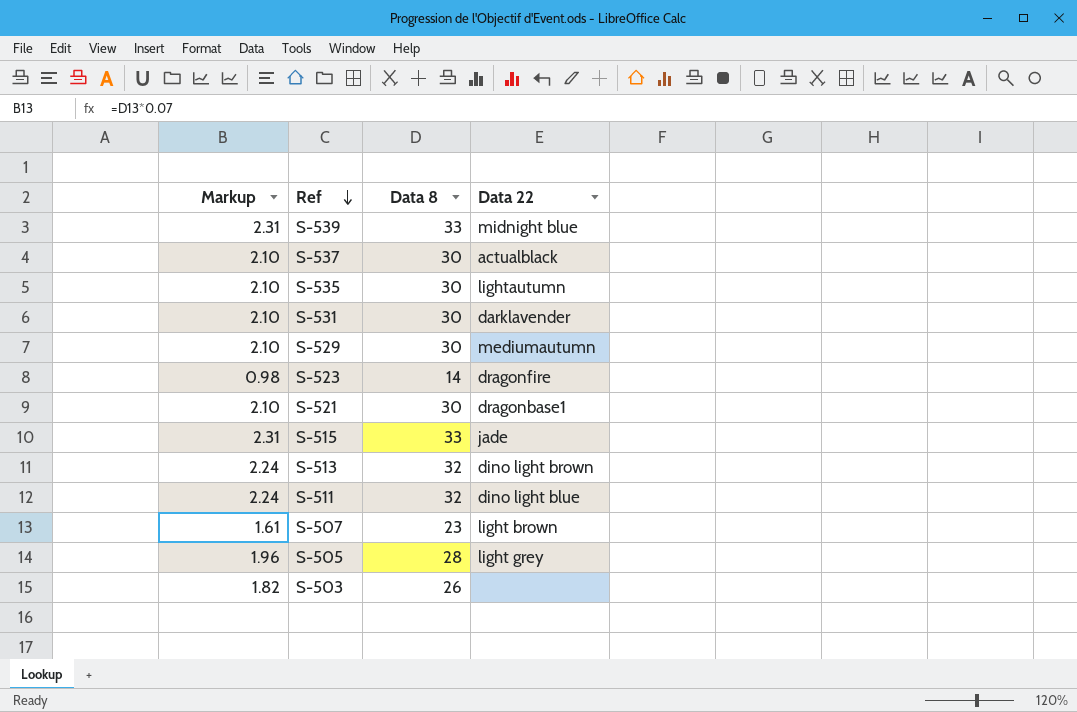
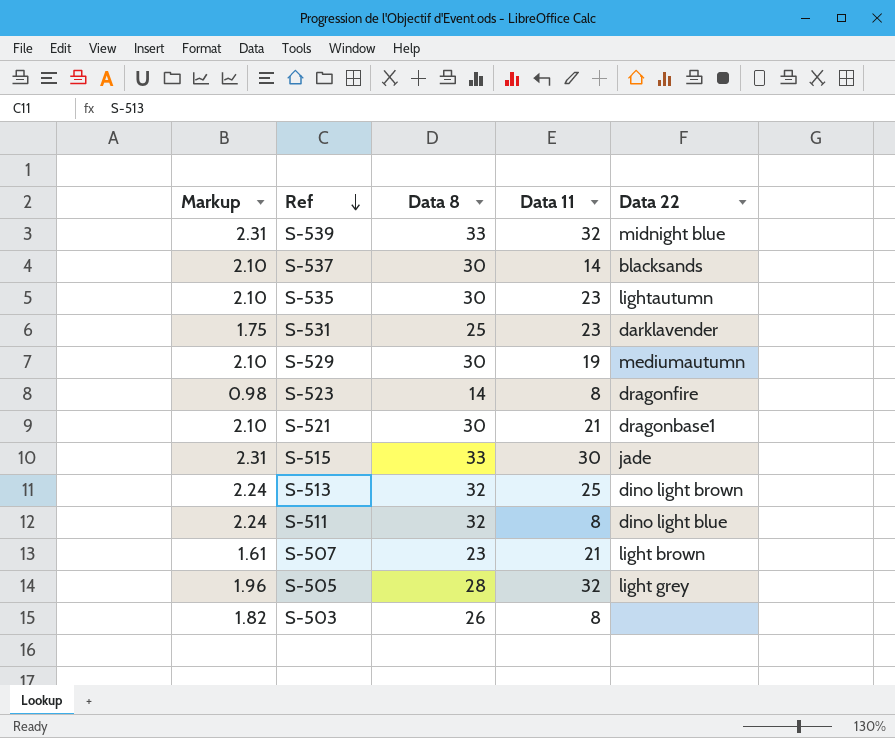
column Data 11 | position: none -> 4
S-537 | Data 22: actualblack -> blacksands
S-531 | Markup: 2.10 -> 1.75
S-531 | Data 8: 30 -> 25

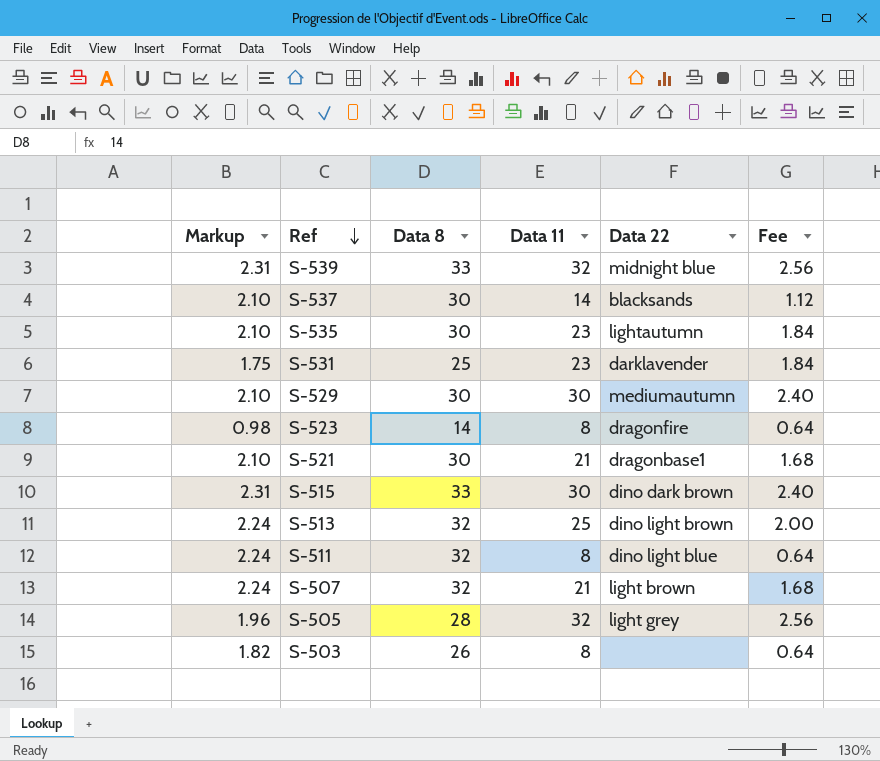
column Fee | formula: none -> [Data 11] * 0.08
S-529 | Data 11: 19 -> 30
S-515 | Data 22: jade -> dino dark brown
S-507 | Markup: 1.61 -> 2.24
S-507 | Data 8: 23 -> 32

